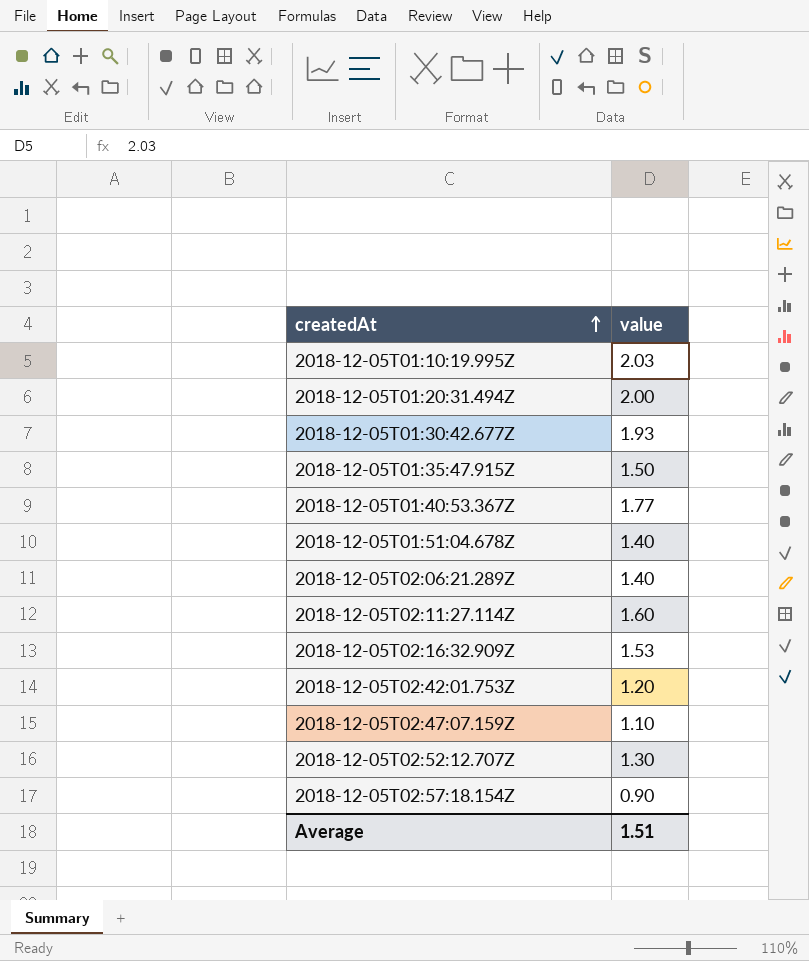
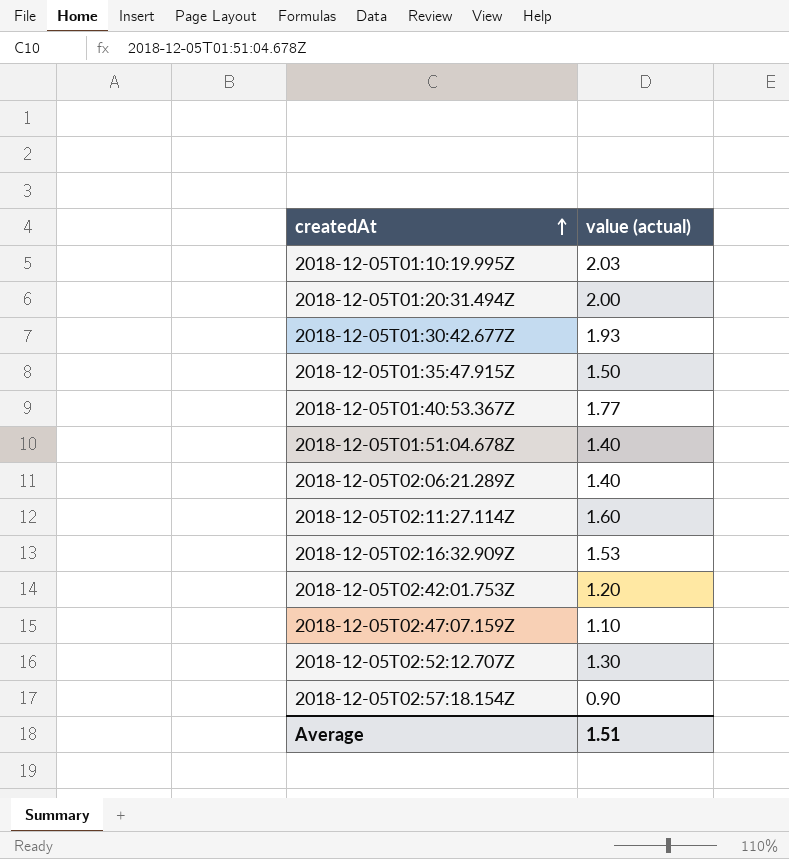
column name: value -> value (actual)

